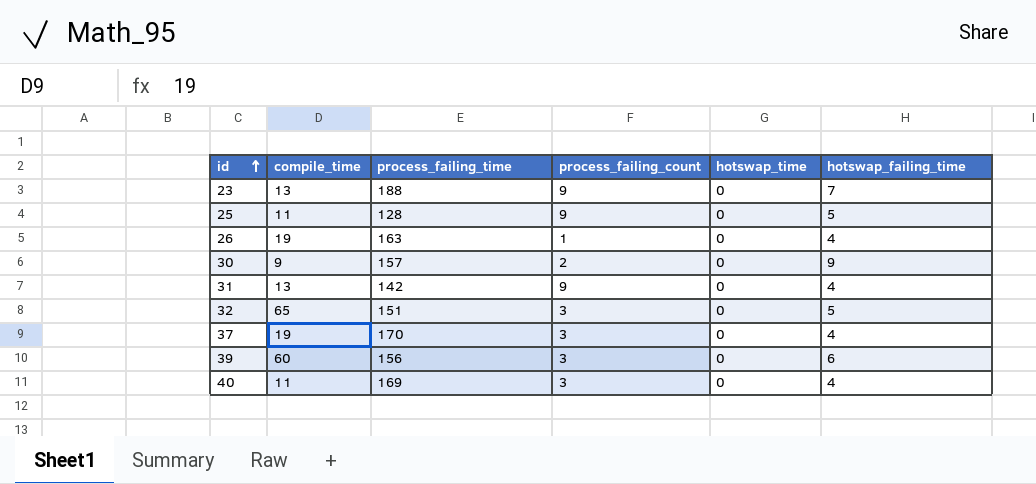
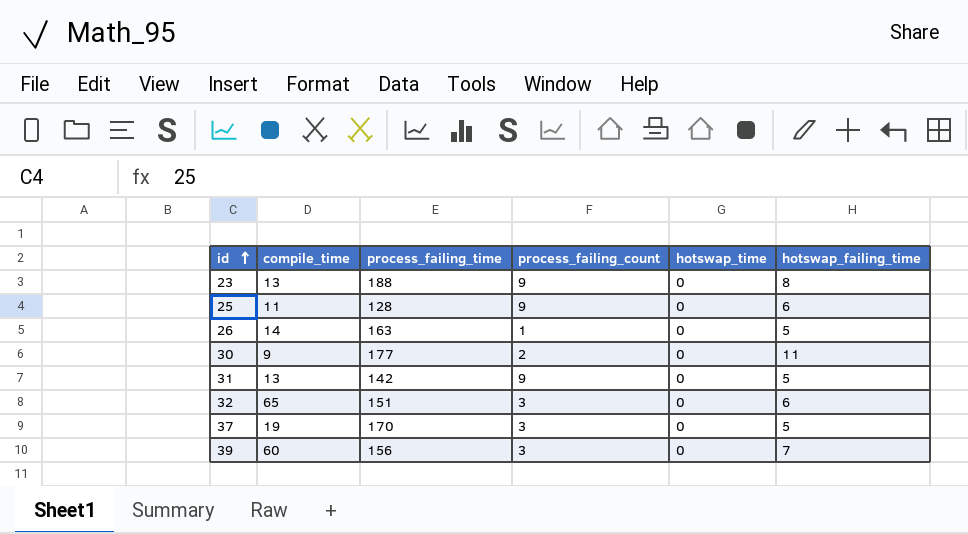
row 40: 11 | 169 | 3 | 0 | 4 -> none
23 | hotswap_failing_time: 7 -> 8
25 | hotswap_failing_time: 5 -> 6
26 | compile_time: 19 -> 14
26 | hotswap_failing_time: 4 -> 5
30 | process_failing_time: 157 -> 177
30 | hotswap_failing_time: 9 -> 11
31 | hotswap_failing_time: 4 -> 5
32 | hotswap_failing_time: 5 -> 6
37 | hotswap_failing_time: 4 -> 5
39 | hotswap_failing_time: 6 -> 7

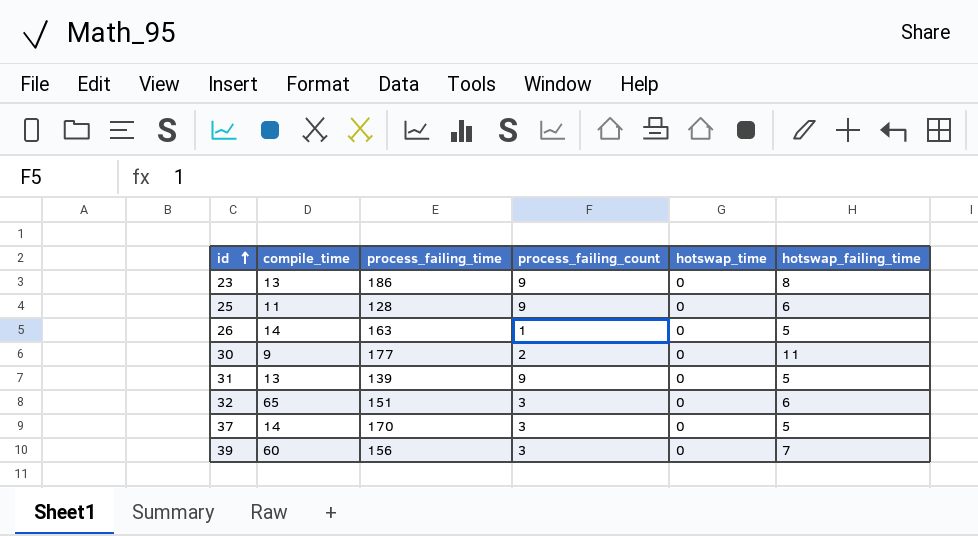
23 | process_failing_time: 188 -> 186
31 | process_failing_time: 142 -> 139
37 | compile_time: 19 -> 14

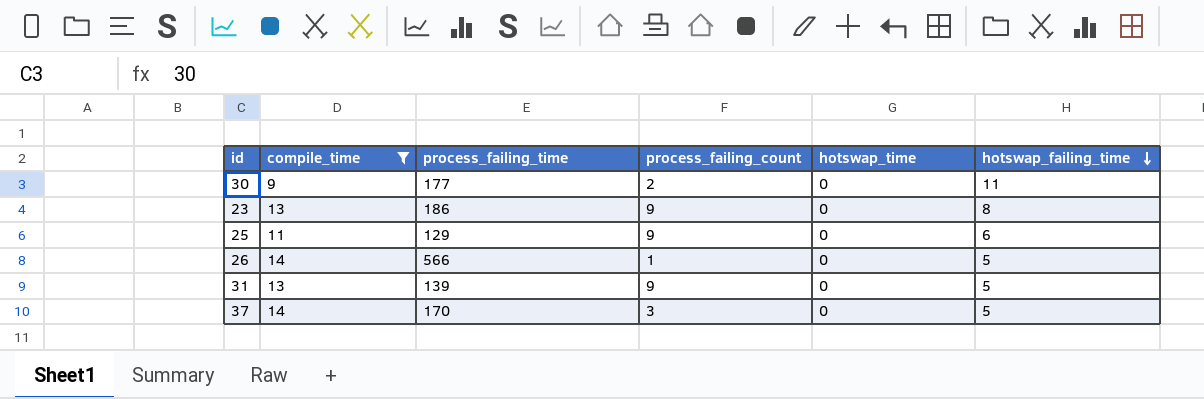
filter: none -> compile_time <= 14
row order: id ascending -> hotswap_failing_time descending
25 | process_failing_time: 128 -> 129
26 | process_failing_time: 163 -> 566

